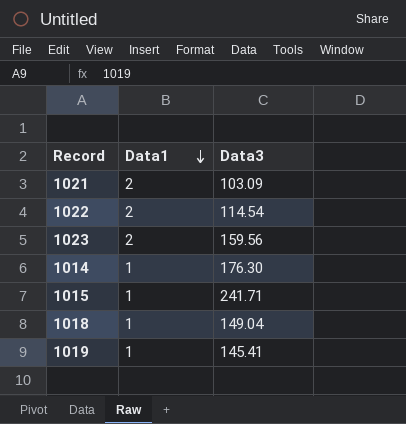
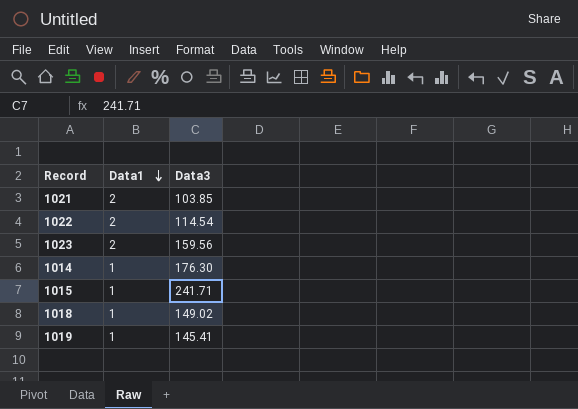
1021 | Data3: 103.09 -> 103.85
1018 | Data3: 149.04 -> 149.02

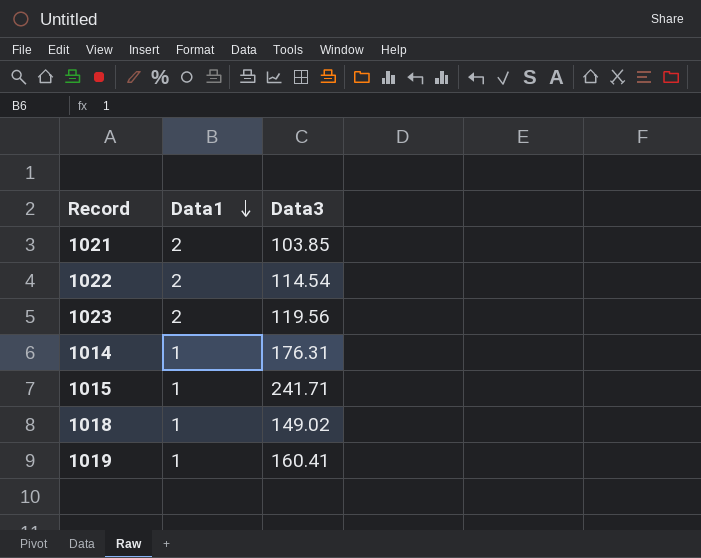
1023 | Data3: 159.56 -> 119.56
1014 | Data3: 176.30 -> 176.31
1019 | Data3: 145.41 -> 160.41

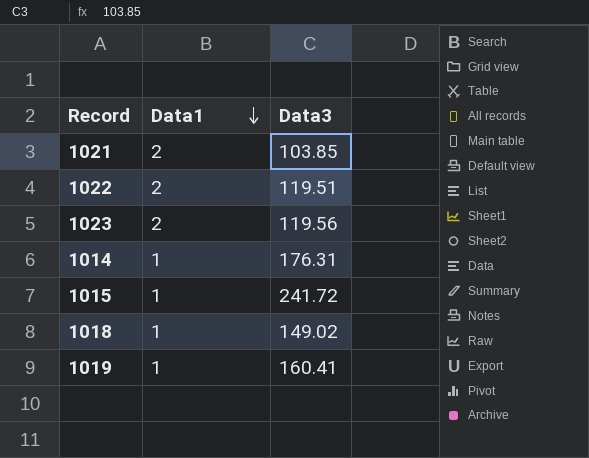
1022 | Data3: 114.54 -> 119.51
1015 | Data3: 241.71 -> 241.72

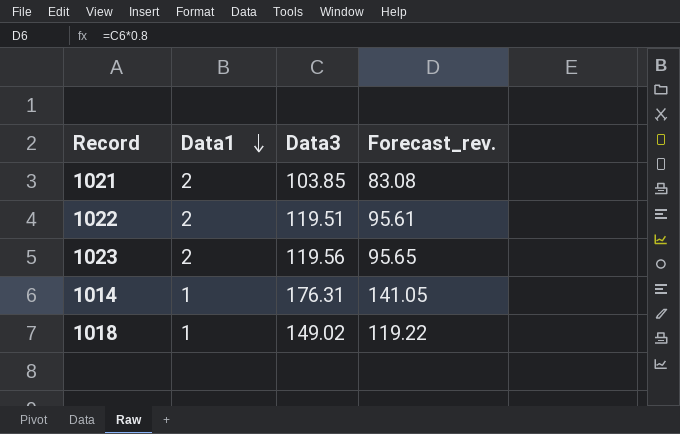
column Forecast_rev. | formula: none -> [Data3] * 0.8
row 1015: 1 | 241.72 -> none
row 1019: 1 | 160.41 -> none

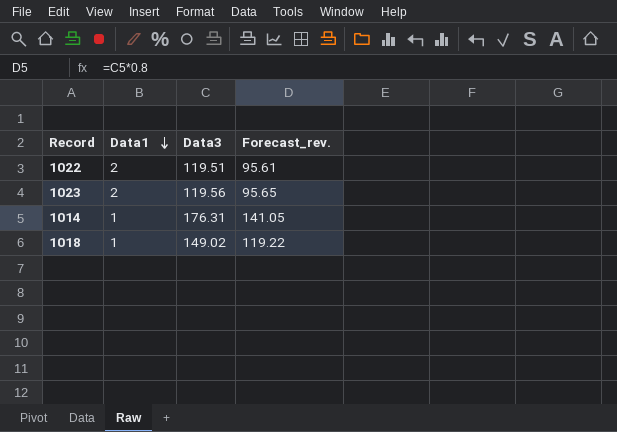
row 1021: 2 | 103.85 | 83.08 -> none

